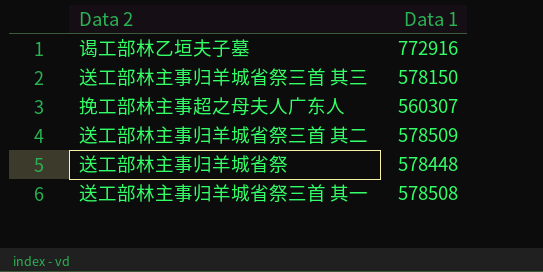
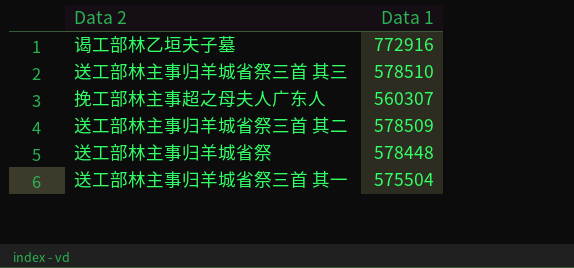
送工部林主事归羊城省祭三首 其三 | Data 1: 578150 -> 578510
送工部林主事归羊城省祭三首 其一 | Data 1: 578508 -> 575504

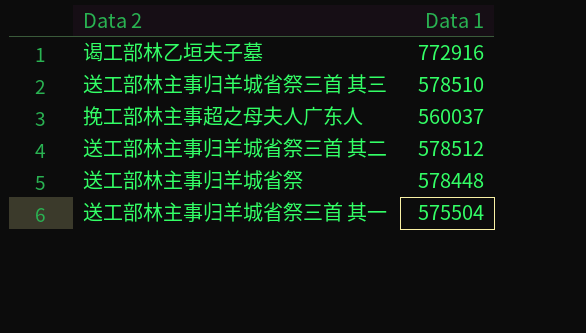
挽工部林主事超之母夫人广东人 | Data 1: 560307 -> 560037
送工部林主事归羊城省祭三首 其二 | Data 1: 578509 -> 578512

